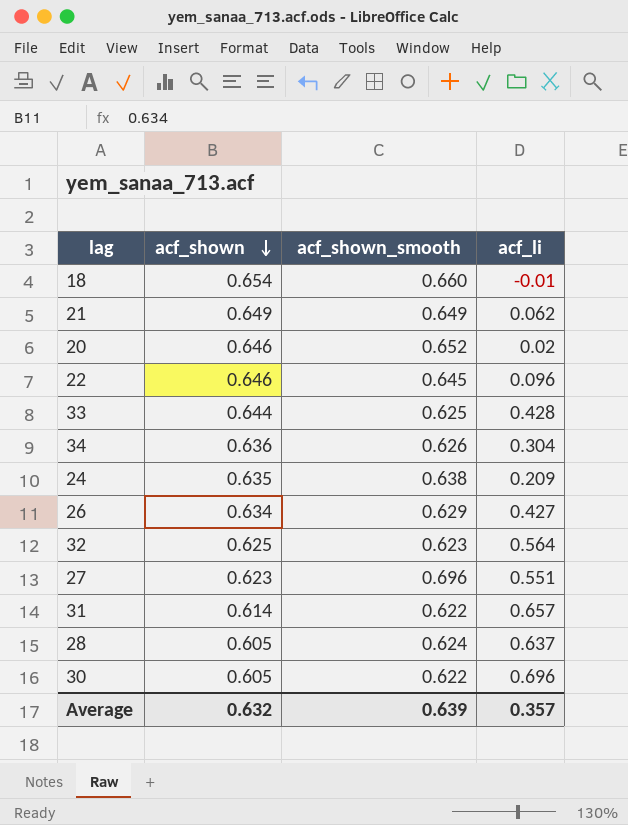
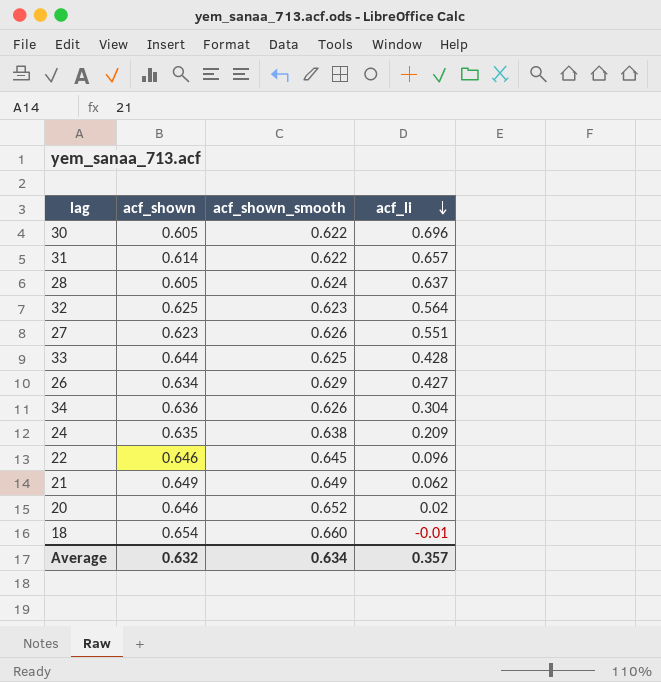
row order: acf_shown descending -> acf_li descending
27 | acf_shown_smooth: 0.696 -> 0.626
Average | acf_shown_smooth: 0.639 -> 0.634

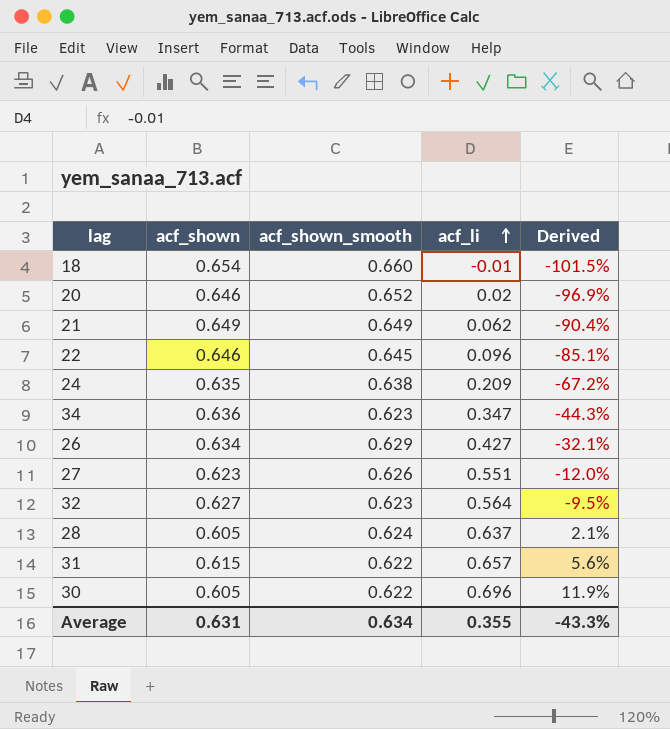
row order: acf_li descending -> acf_li ascending
column Derived | formula: none -> ([acf_li] - [acf_shown_smooth]) / [acf_shown_smooth]
row 33: 0.644 | 0.625 | 0.428 -> none
34 | acf_shown_smooth: 0.626 -> 0.623
34 | acf_li: 0.304 -> 0.347
32 | acf_shown: 0.625 -> 0.627
31 | acf_shown: 0.614 -> 0.615
Average | acf_shown: 0.632 -> 0.631
Average | acf_li: 0.357 -> 0.355

